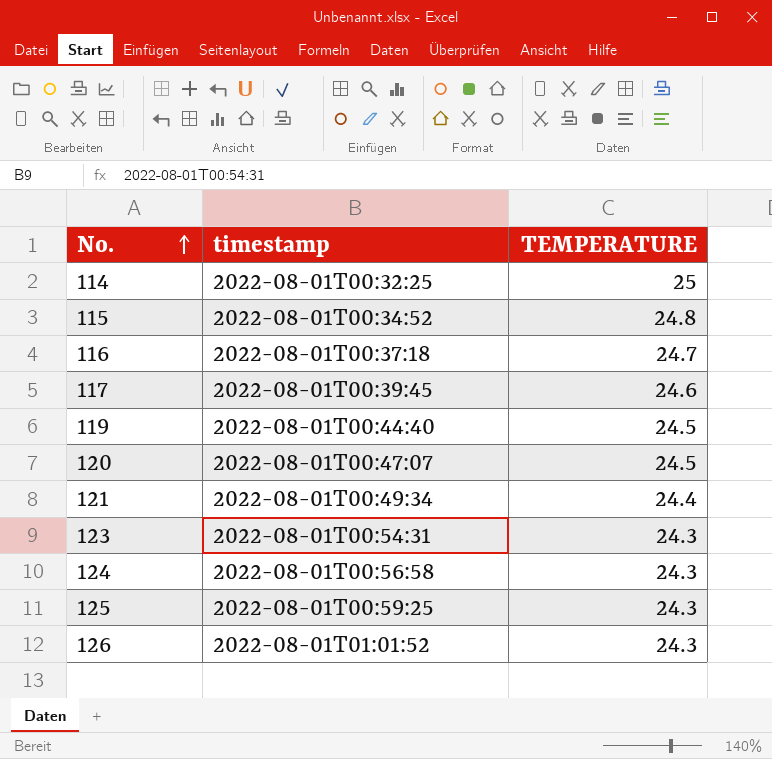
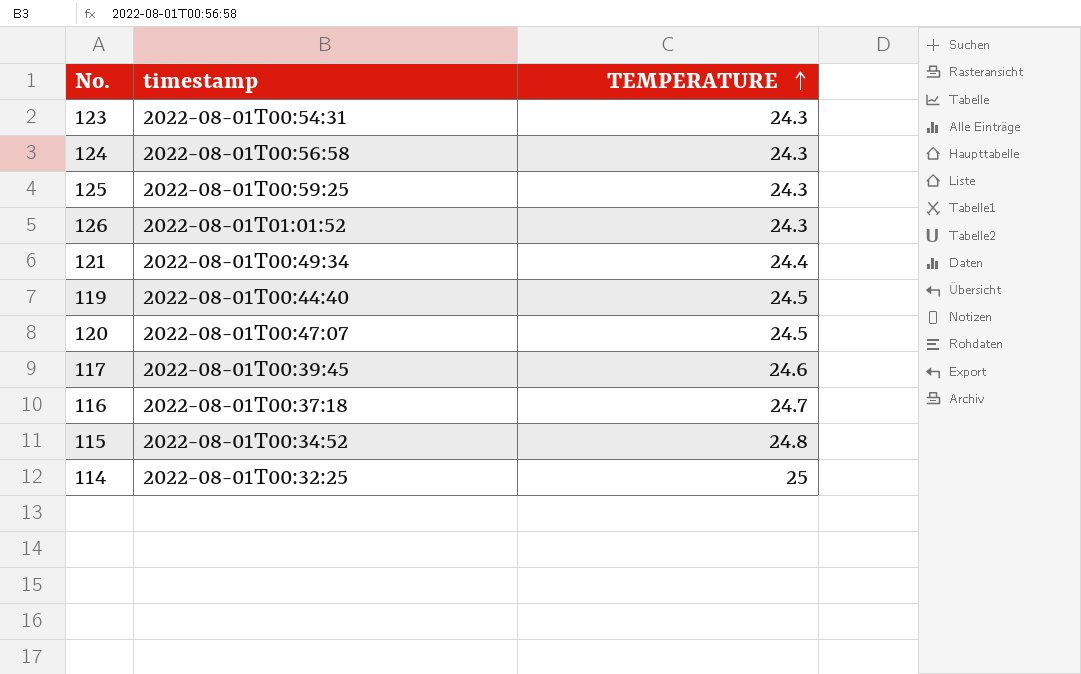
row order: No. ascending -> TEMPERATURE ascending

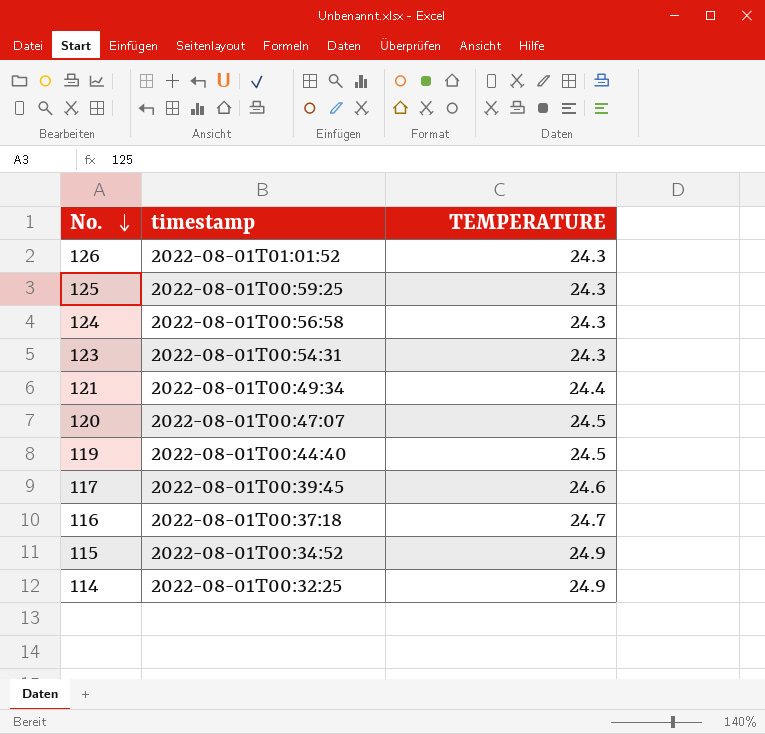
row order: TEMPERATURE ascending -> No. descending
115 | TEMPERATURE: 24.8 -> 24.9
114 | TEMPERATURE: 25 -> 24.9

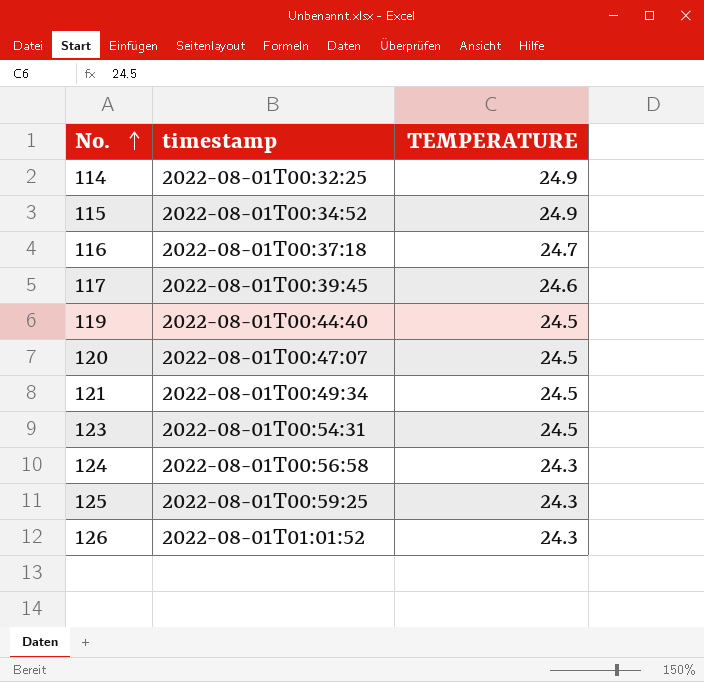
row order: No. descending -> No. ascending
121 | TEMPERATURE: 24.4 -> 24.5
123 | TEMPERATURE: 24.3 -> 24.5

